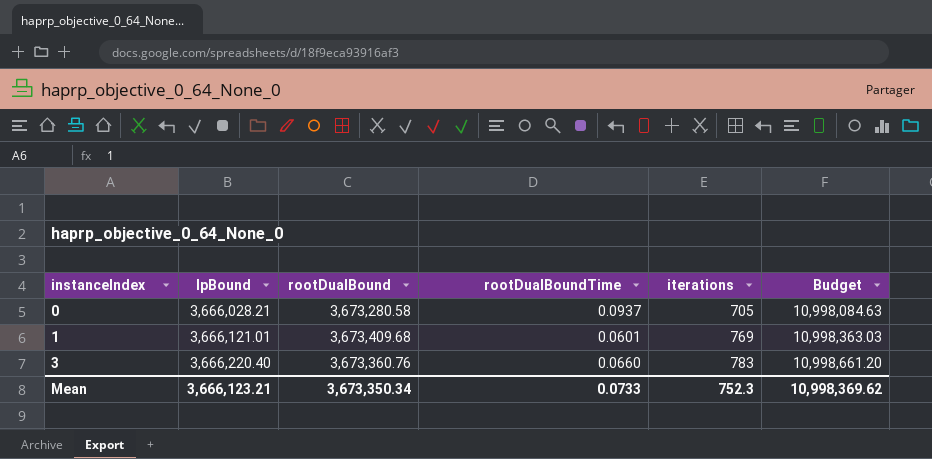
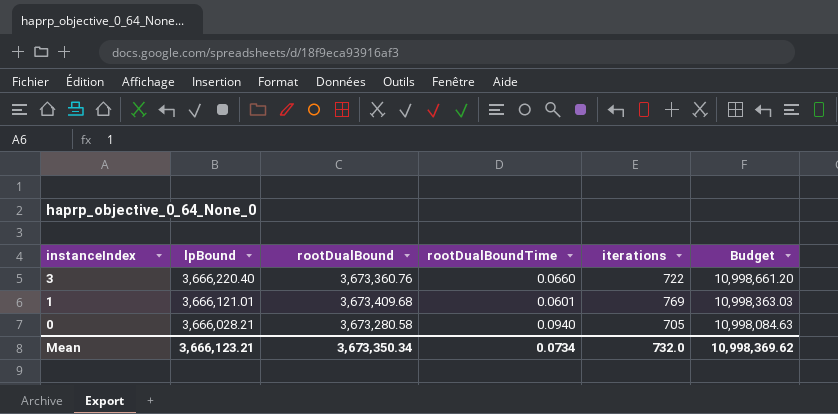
row order: instanceIndex ascending -> instanceIndex descending
3 | iterations: 783 -> 722
0 | rootDualBoundTime: 0.0937 -> 0.0940
Mean | rootDualBoundTime: 0.0733 -> 0.0734
Mean | iterations: 752.3 -> 732.0

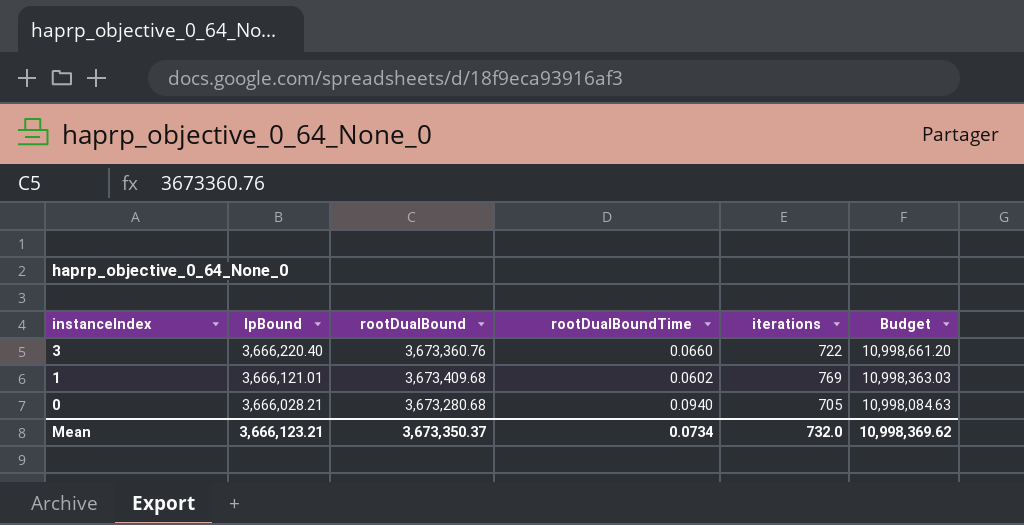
1 | rootDualBoundTime: 0.0601 -> 0.0602
0 | rootDualBound: 3,673,280.58 -> 3,673,280.68
Mean | rootDualBound: 3,673,350.34 -> 3,673,350.37

